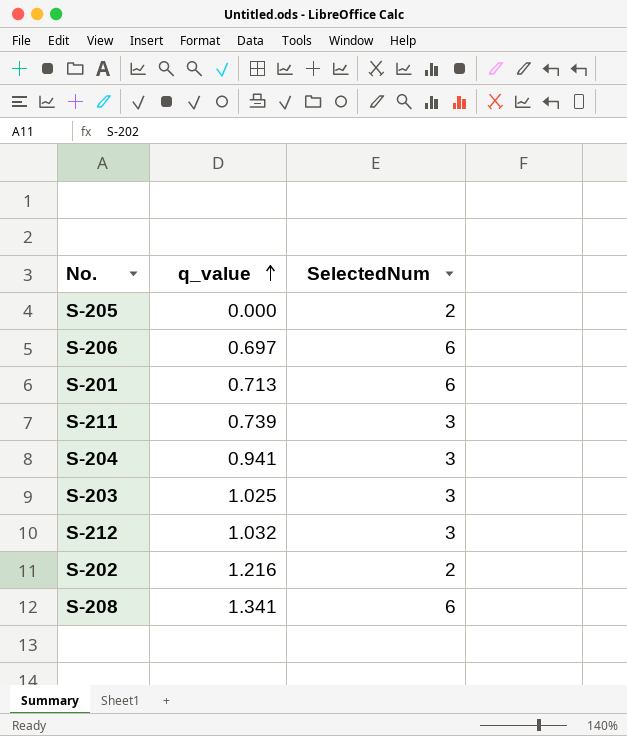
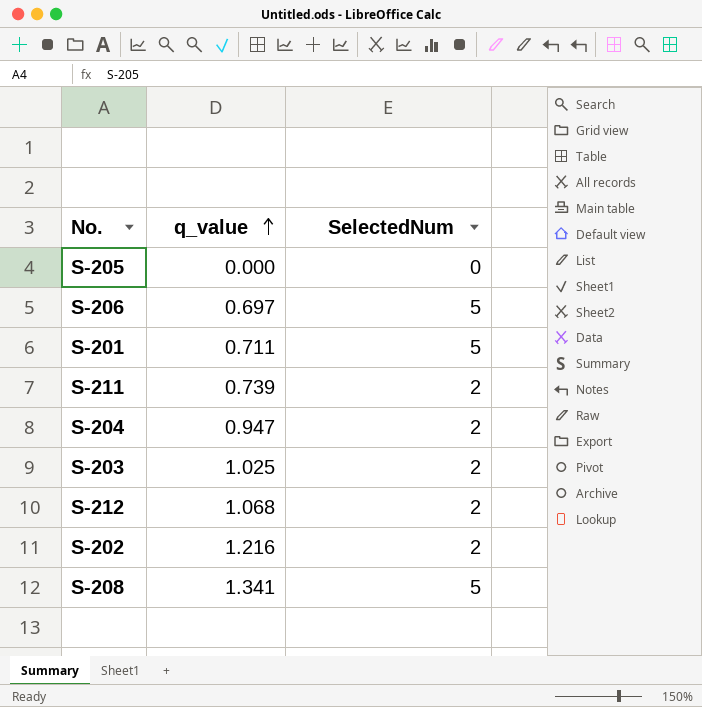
S-205 | SelectedNum: 2 -> 0
S-206 | SelectedNum: 6 -> 5
S-201 | q_value: 0.713 -> 0.711
S-201 | SelectedNum: 6 -> 5
S-211 | SelectedNum: 3 -> 2
S-204 | q_value: 0.941 -> 0.947
S-204 | SelectedNum: 3 -> 2
S-203 | SelectedNum: 3 -> 2
S-212 | q_value: 1.032 -> 1.068
S-212 | SelectedNum: 3 -> 2
S-208 | SelectedNum: 6 -> 5

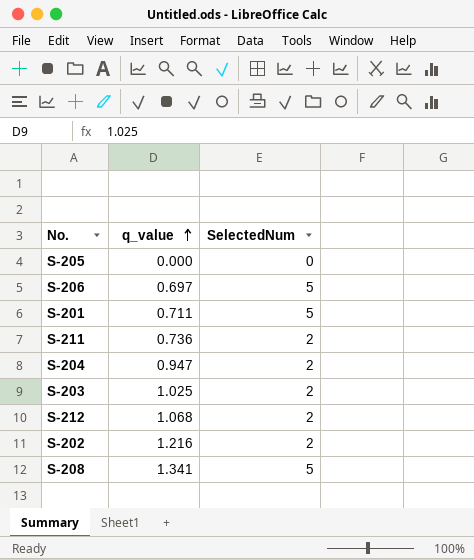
S-211 | q_value: 0.739 -> 0.736

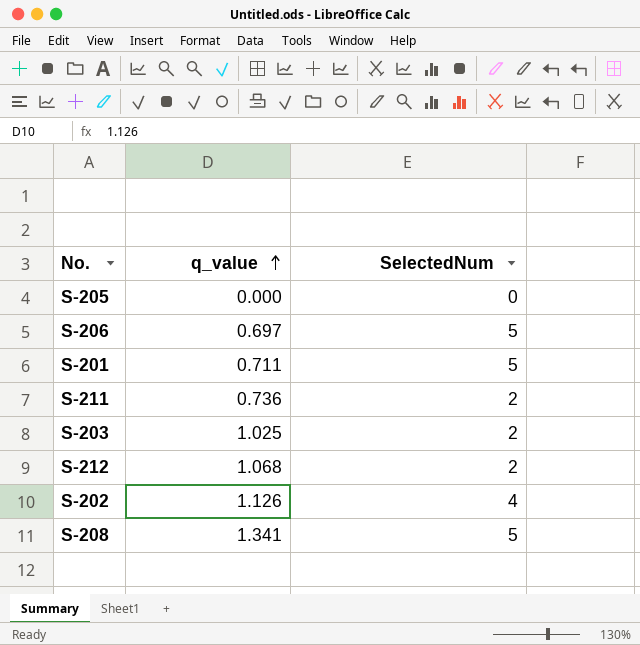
row S-204: 0.947 | 2 -> none
S-202 | q_value: 1.216 -> 1.126
S-202 | SelectedNum: 2 -> 4

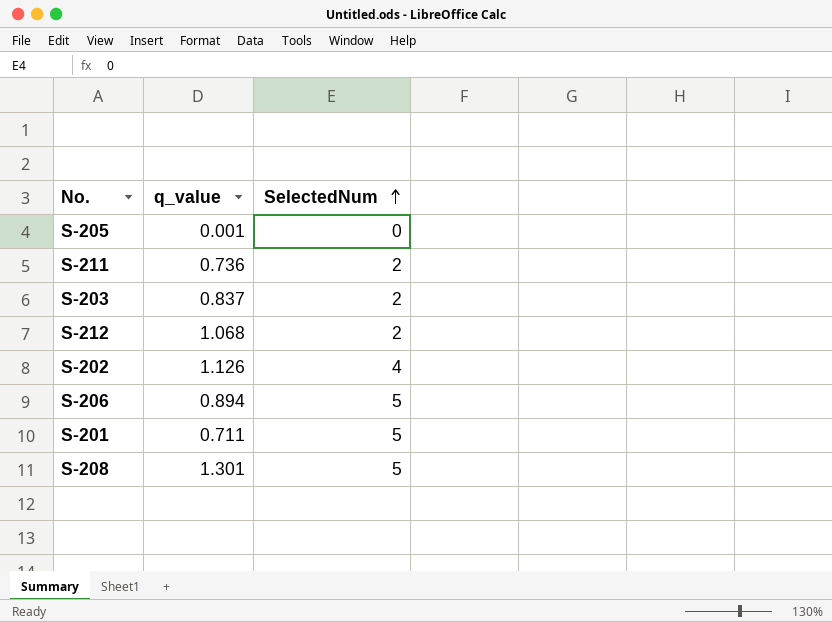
row order: q_value ascending -> SelectedNum ascending
S-205 | q_value: 0.000 -> 0.001
S-203 | q_value: 1.025 -> 0.837
S-206 | q_value: 0.697 -> 0.894
S-208 | q_value: 1.341 -> 1.301

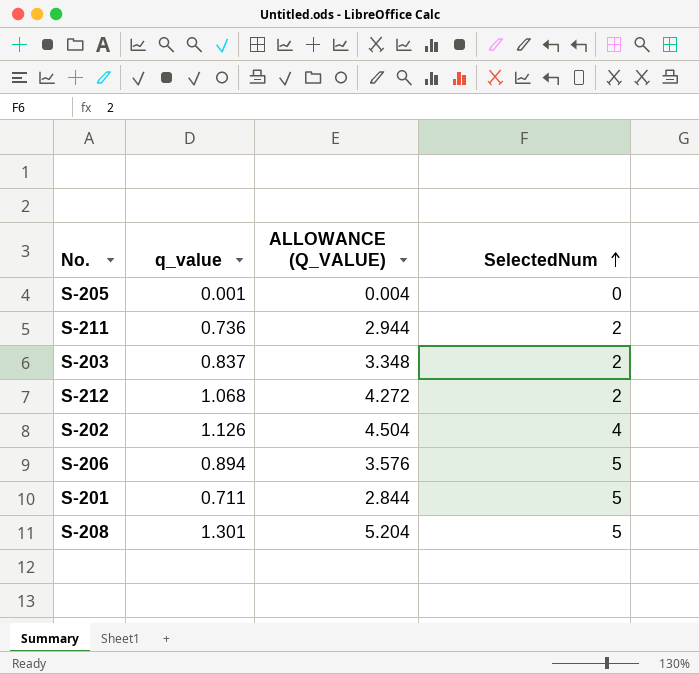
column ALLOWANCE (Q_VALUE) | formula: none -> [q_value] * 4

